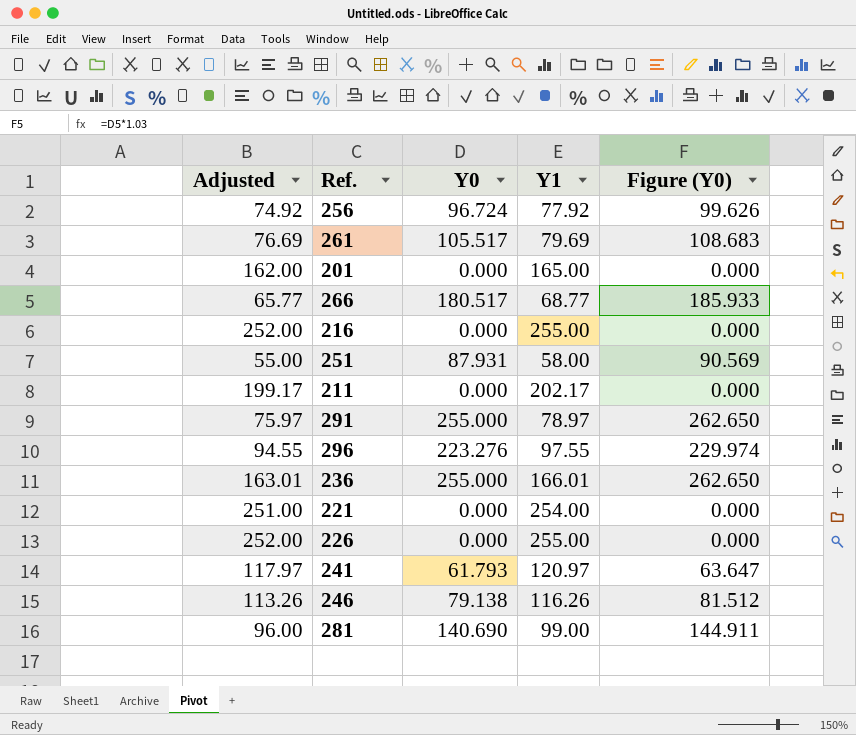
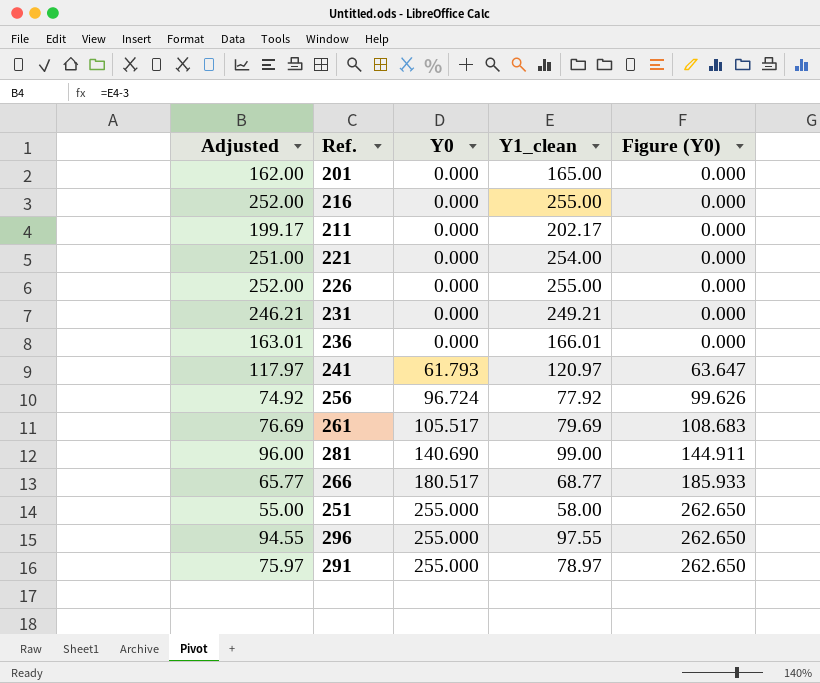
row order: none -> Y0 ascending
column name: Y1 -> Y1_clean
row 246: 113.26 | 79.138 | 116.26 | 81.512 -> none
row 231: none -> 246.21 | 0.000 | 249.21 | 0.000
236 | Y0: 255.000 -> 0.000
236 | Figure (Y0): 262.650 -> 0.000
251 | Y0: 87.931 -> 255.000
251 | Figure (Y0): 90.569 -> 262.650
296 | Y0: 223.276 -> 255.000
296 | Figure (Y0): 229.974 -> 262.650

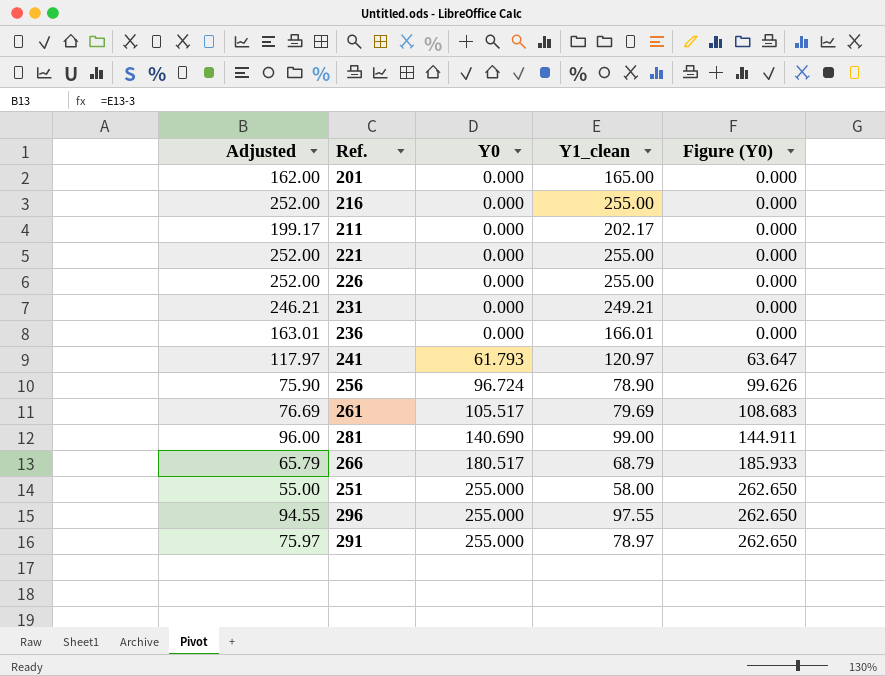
221 | Adjusted: 251.00 -> 252.00
221 | Y1_clean: 254.00 -> 255.00
256 | Adjusted: 74.92 -> 75.90
256 | Y1_clean: 77.92 -> 78.90
266 | Adjusted: 65.77 -> 65.79
266 | Y1_clean: 68.77 -> 68.79

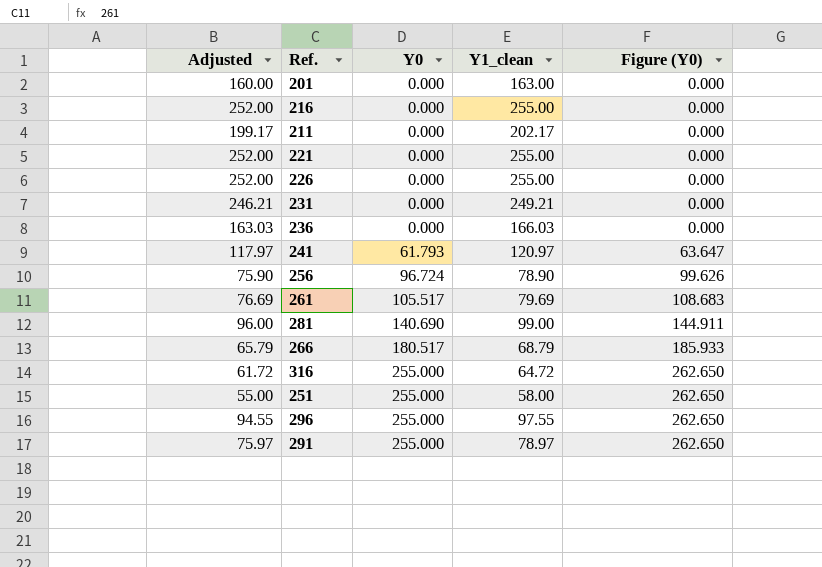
201 | Adjusted: 162.00 -> 160.00
201 | Y1_clean: 165.00 -> 163.00
236 | Adjusted: 163.01 -> 163.03
236 | Y1_clean: 166.01 -> 166.03
row 316: none -> 61.72 | 255.000 | 64.72 | 262.650

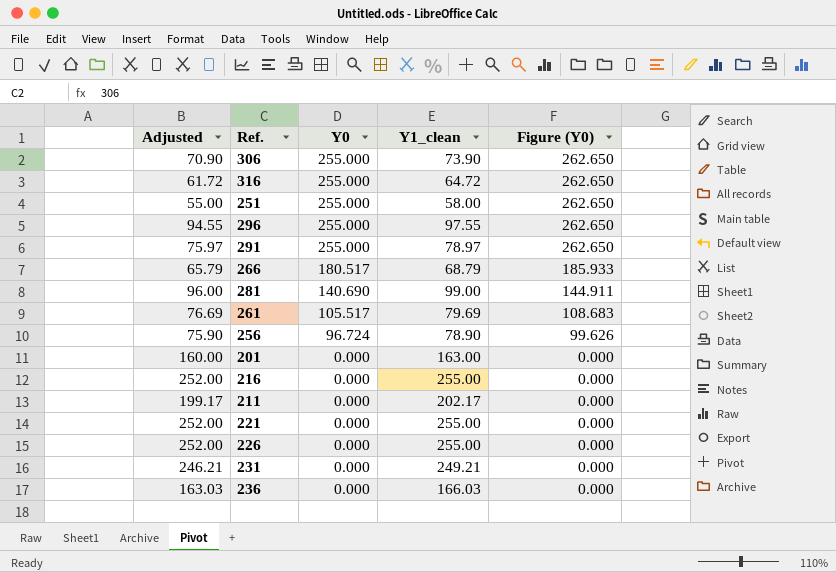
row order: Y0 ascending -> Y0 descending
row 241: 117.97 | 61.793 | 120.97 | 63.647 -> none
row 306: none -> 70.90 | 255.000 | 73.90 | 262.650

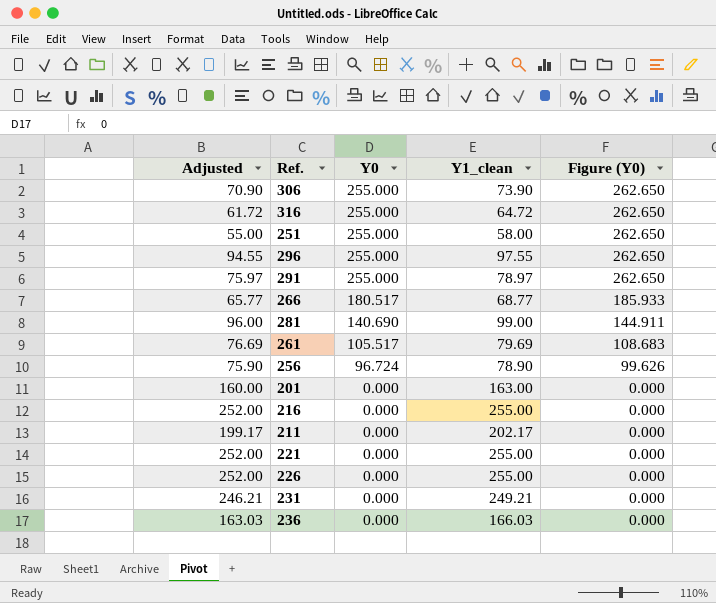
266 | Adjusted: 65.79 -> 65.77
266 | Y1_clean: 68.79 -> 68.77

